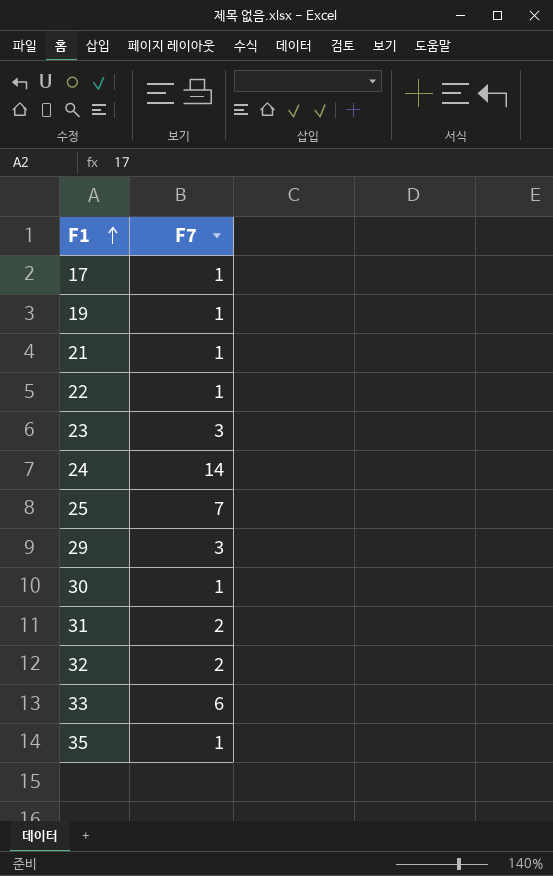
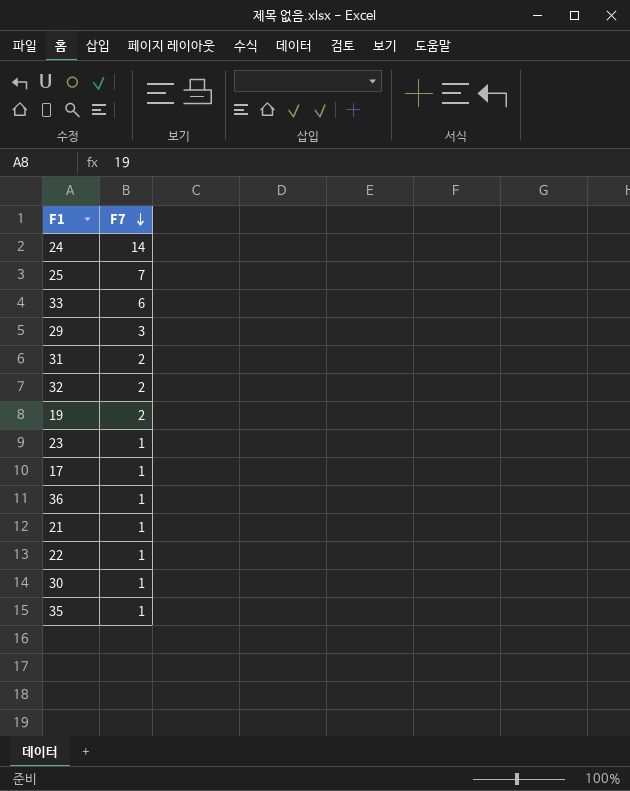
row order: F1 ascending -> F7 descending
19 | F7: 1 -> 2
23 | F7: 3 -> 1
row 36: none -> 1

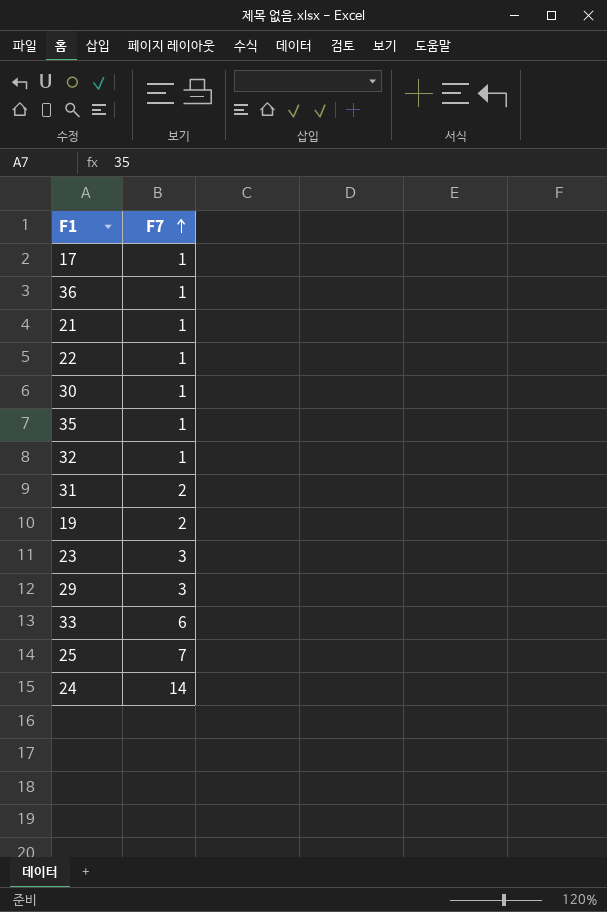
row order: F7 descending -> F7 ascending
32 | F7: 2 -> 1
23 | F7: 1 -> 3

